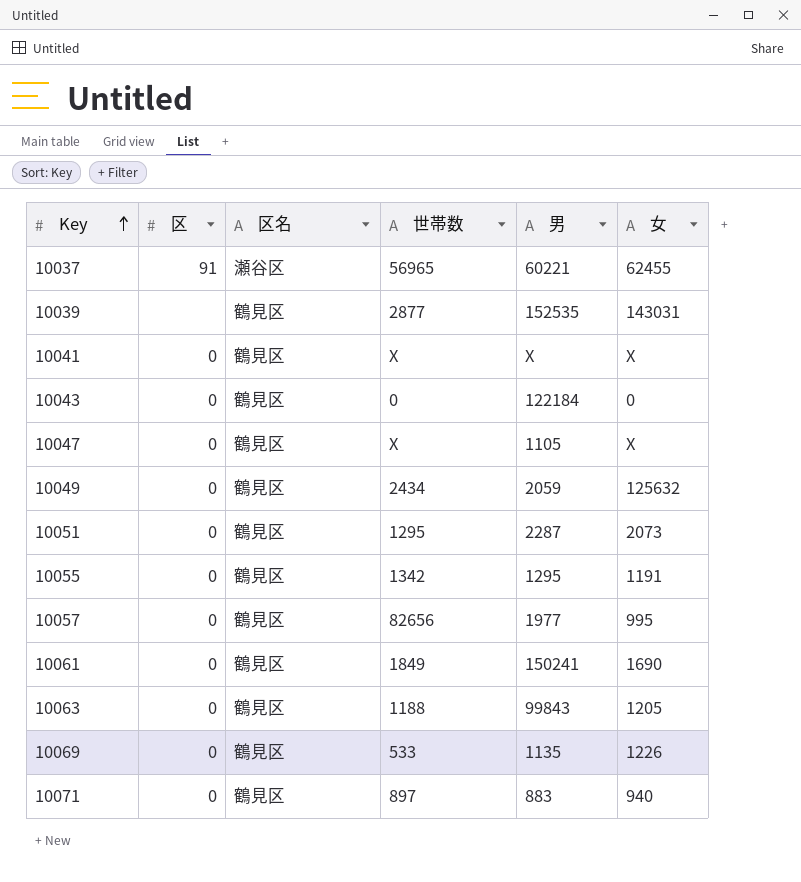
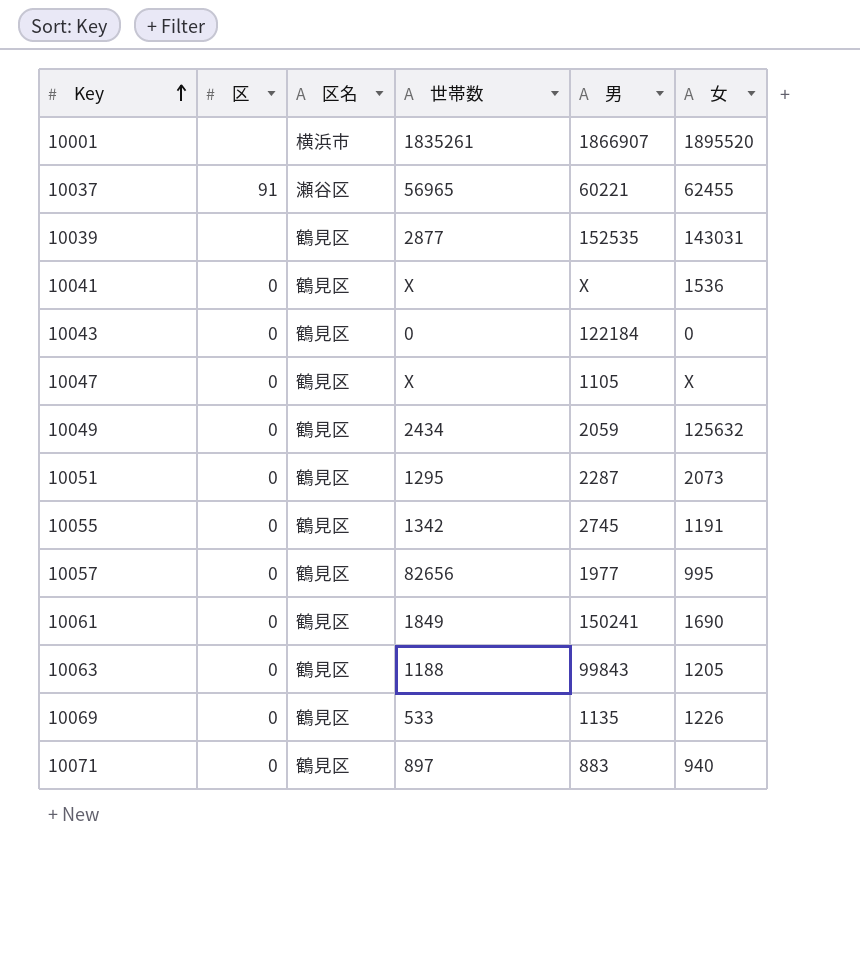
row 10001: none -> none | 横浜市 | 1835261 | 1866907 | 1895520
10041 | 女: X -> 1536
10055 | 男: 1295 -> 2745

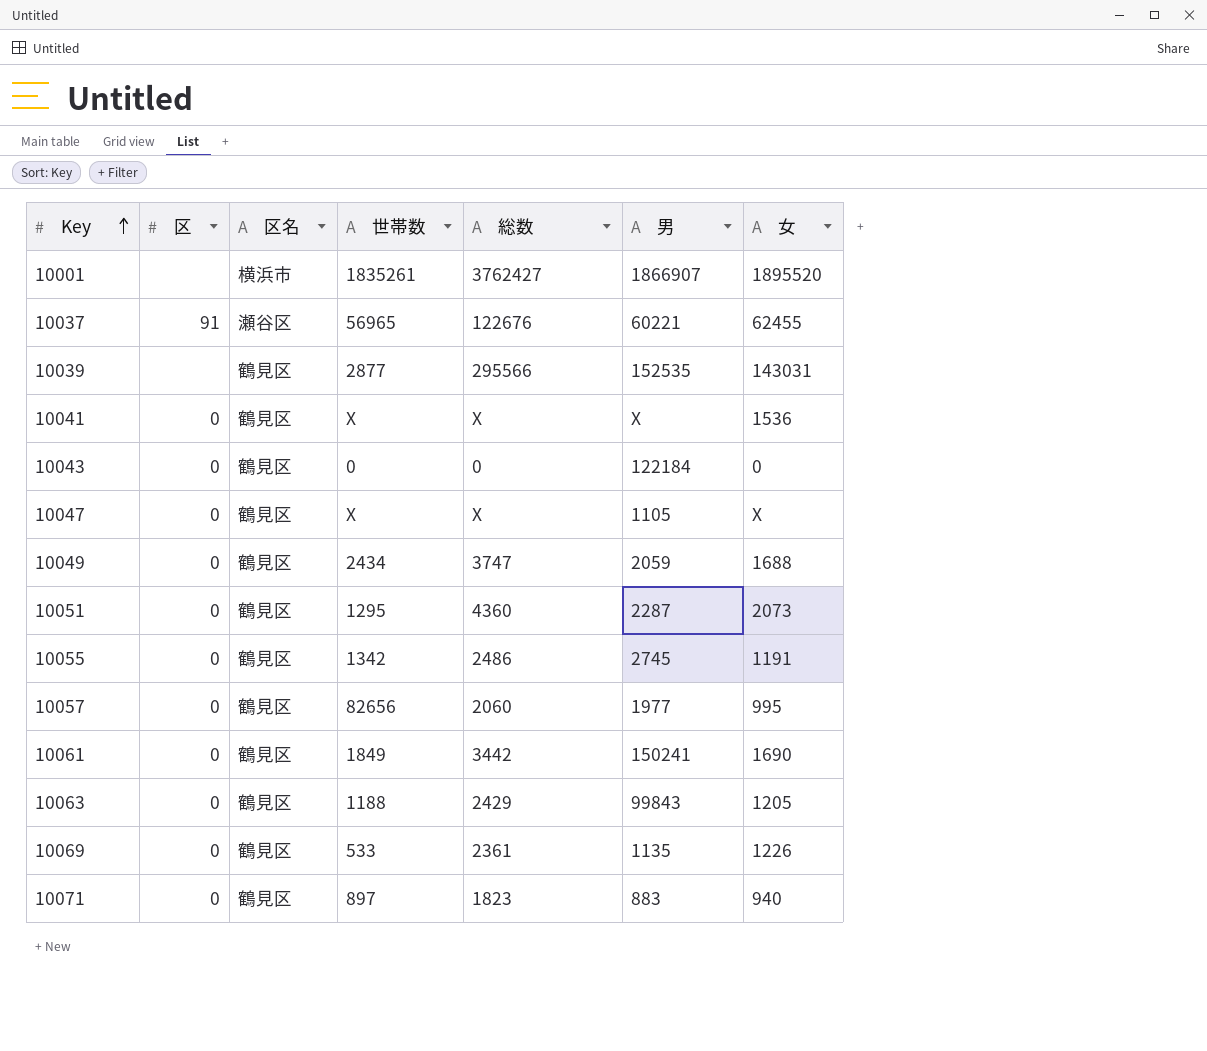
column 総数 | position: none -> 5
10049 | 女: 125632 -> 1688

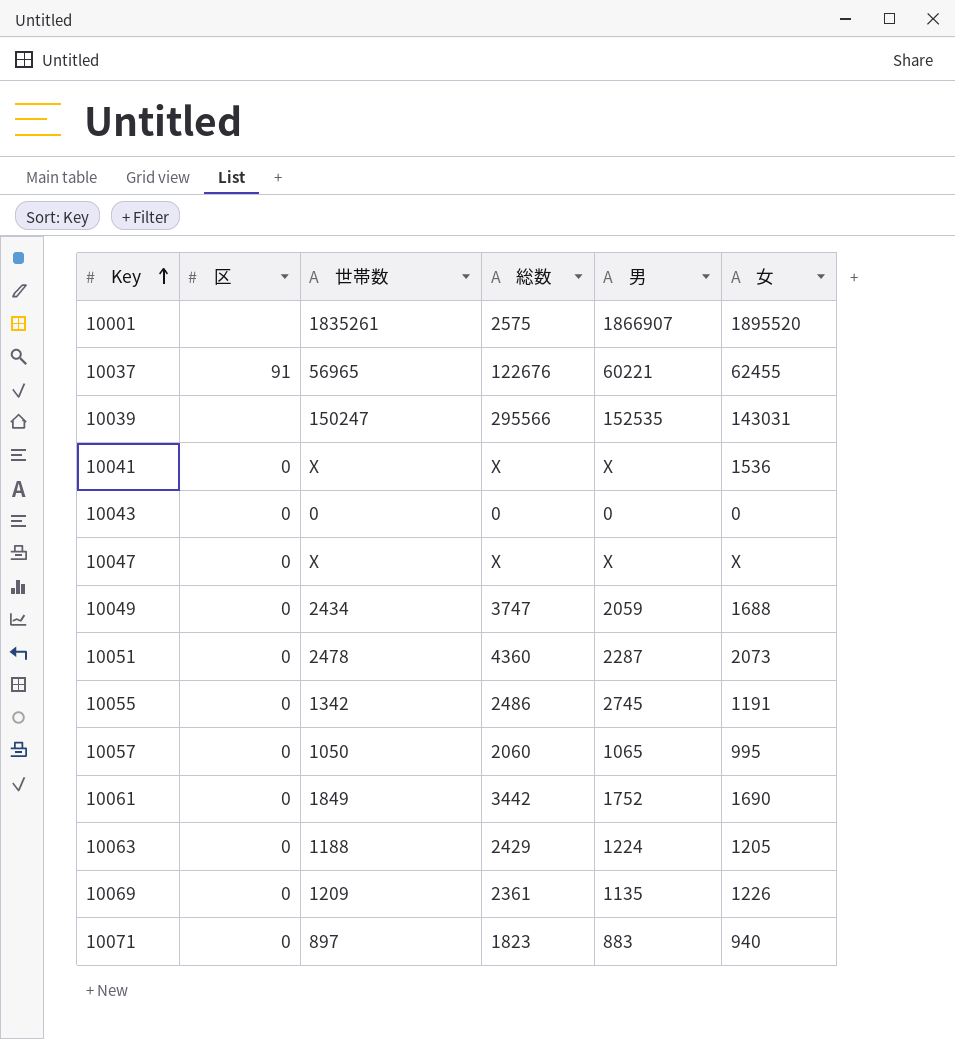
column 区名 | position: 3 -> none
10001 | 総数: 3762427 -> 2575
10039 | 世帯数: 2877 -> 150247
10043 | 男: 122184 -> 0
10047 | 男: 1105 -> X
10051 | 世帯数: 1295 -> 2478
10057 | 世帯数: 82656 -> 1050
10057 | 男: 1977 -> 1065
10061 | 男: 150241 -> 1752
10063 | 男: 99843 -> 1224
10069 | 世帯数: 533 -> 1209

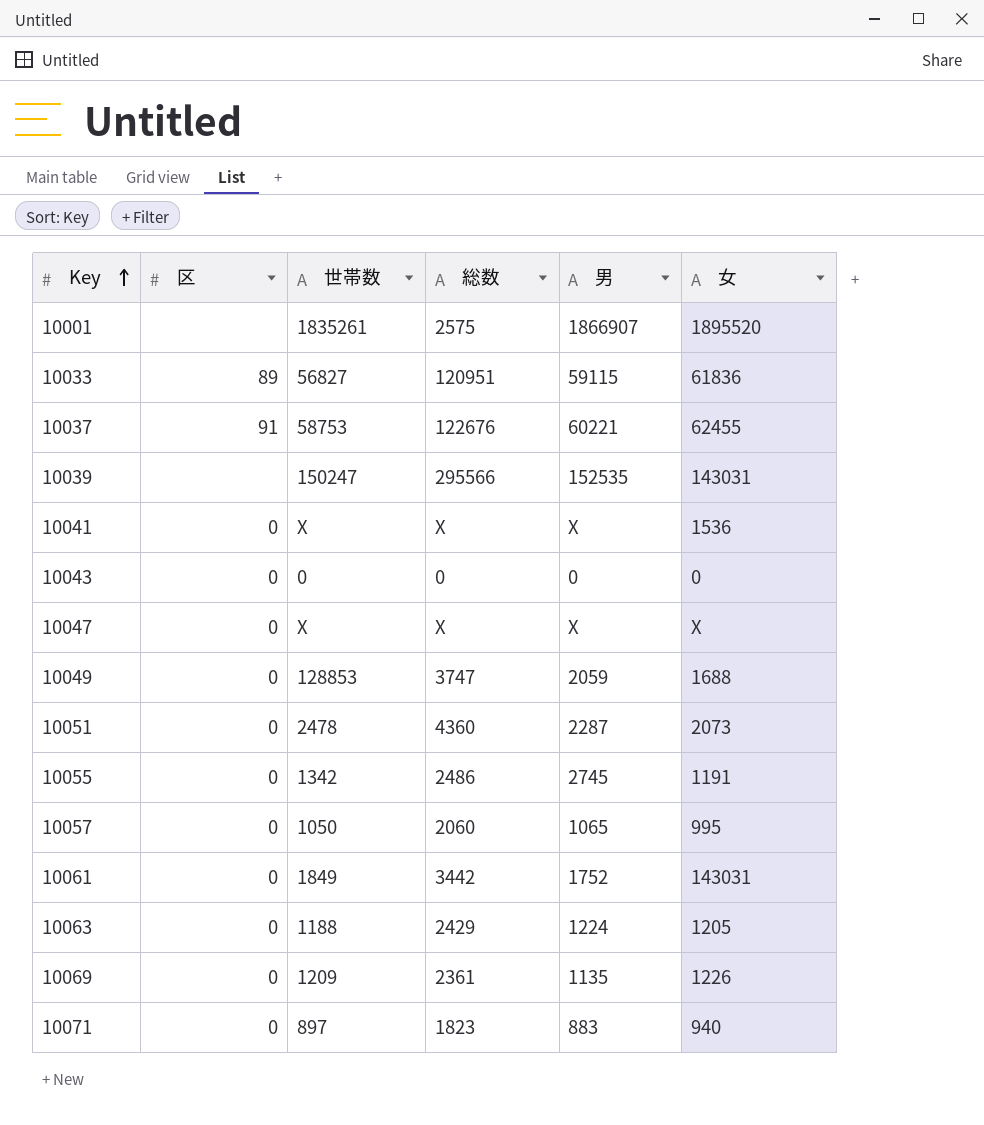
row 10033: none -> 89 | 56827 | 120951 | 59115 | 61836
10037 | 世帯数: 56965 -> 58753
10049 | 世帯数: 2434 -> 128853
10061 | 女: 1690 -> 143031

